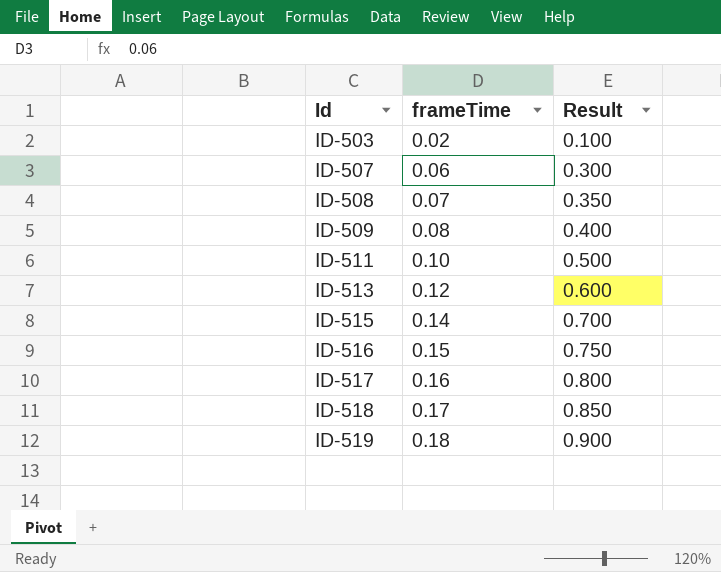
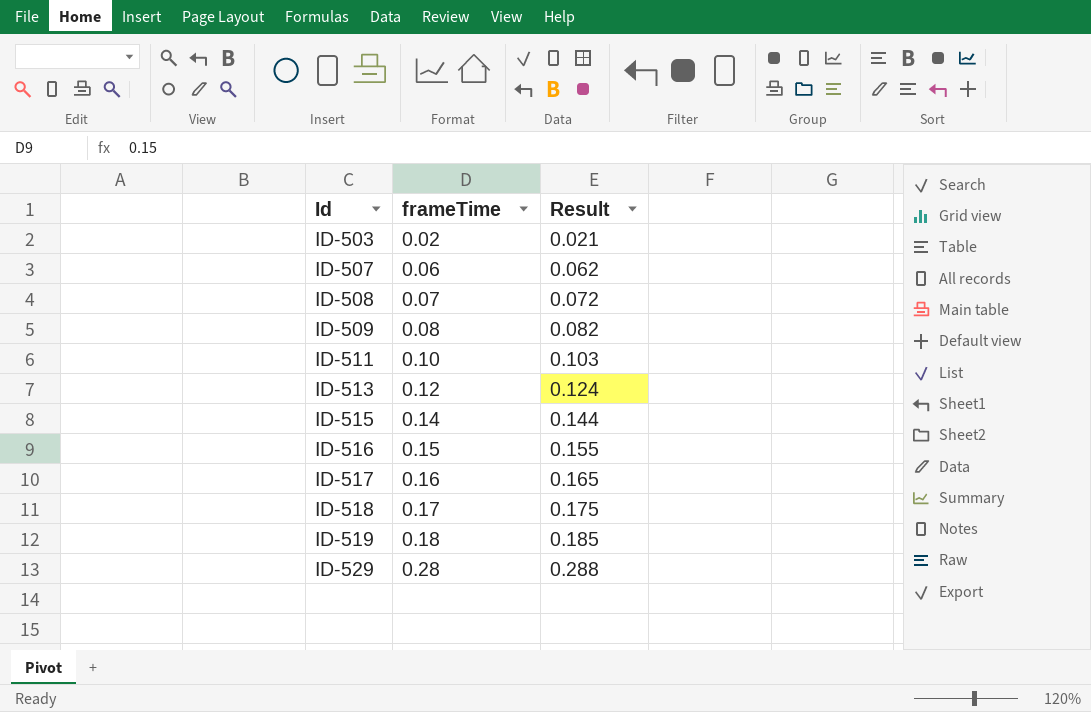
column Result | formula: [frameTime] * 5 -> [frameTime] * 1.03
row ID-529: none -> 0.28 | 0.288

